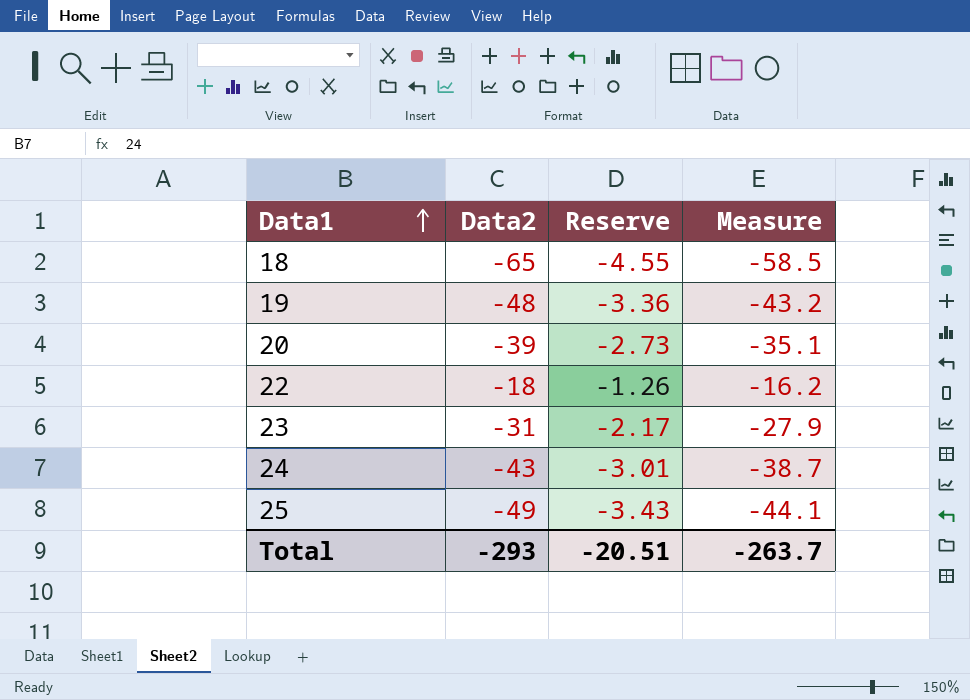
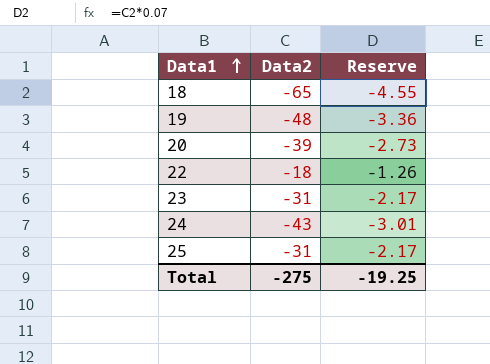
column Measure | formula: [Data2] * 0.9 -> none
25 | Data2: -49 -> -31
25 | Reserve: -3.43 -> -2.17
Total | Data2: -293 -> -275
Total | Reserve: -20.51 -> -19.25

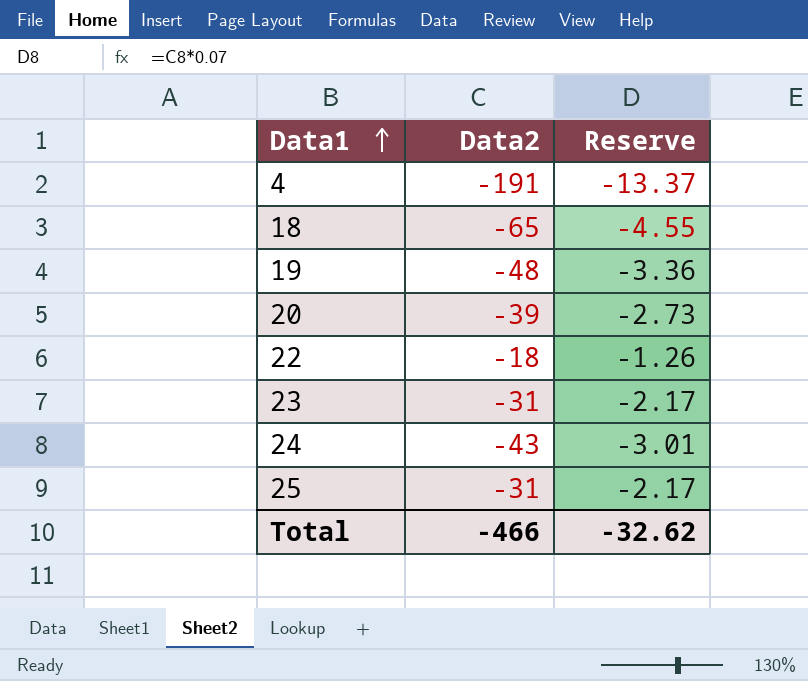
row 4: none -> -191 | -13.37
Total | Data2: -275 -> -466
Total | Reserve: -19.25 -> -32.62

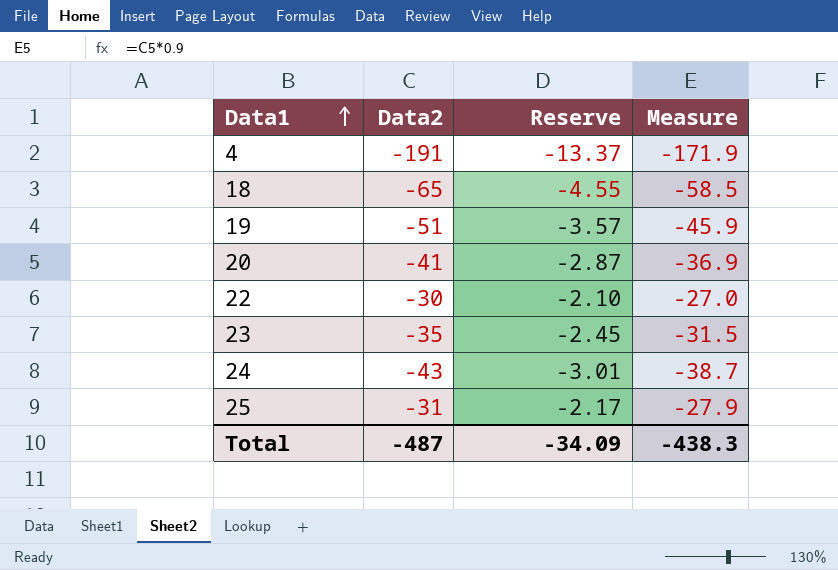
column Measure | formula: none -> [Data2] * 0.9
19 | Data2: -48 -> -51
19 | Reserve: -3.36 -> -3.57
20 | Data2: -39 -> -41
20 | Reserve: -2.73 -> -2.87
22 | Data2: -18 -> -30
22 | Reserve: -1.26 -> -2.10
23 | Data2: -31 -> -35
23 | Reserve: -2.17 -> -2.45
Total | Data2: -466 -> -487
Total | Reserve: -32.62 -> -34.09

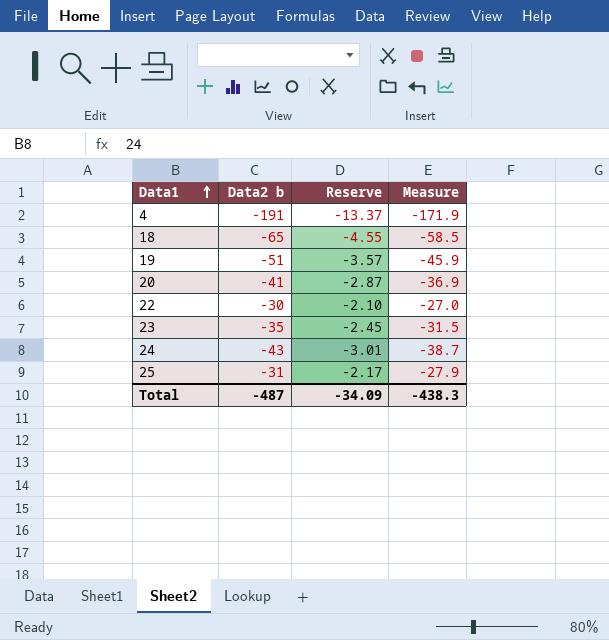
column name: Data2 -> Data2 b

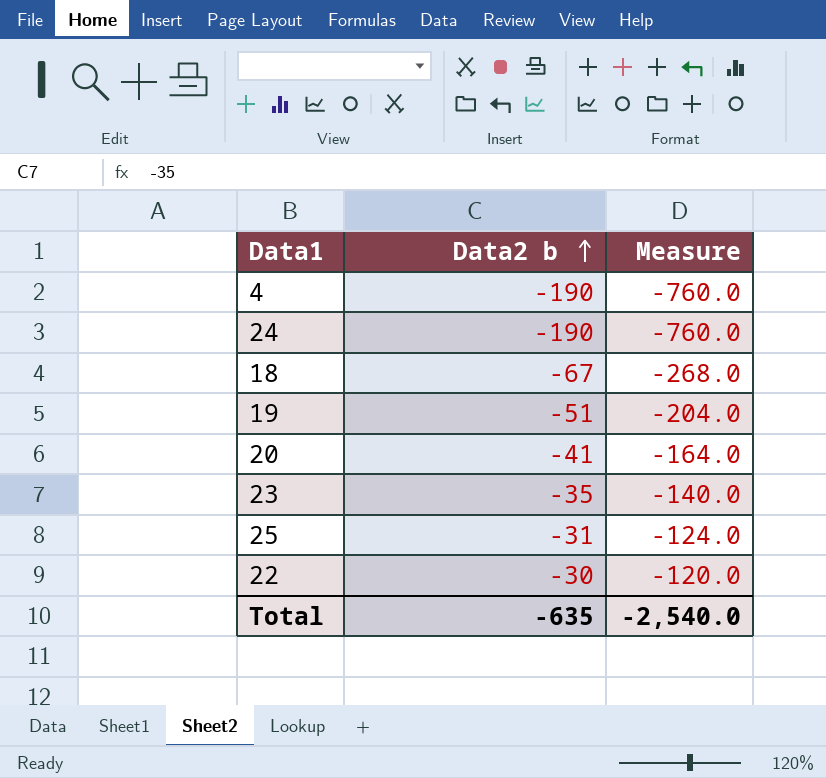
row order: Data1 ascending -> Data2 b ascending
column Reserve | formula: [Data2 b] * 0.07 -> none
column Measure | formula: [Data2 b] * 0.9 -> [Data2 b] * 4
4 | Data2 b: -191 -> -190
24 | Data2 b: -43 -> -190
18 | Data2 b: -65 -> -67
Total | Data2 b: -487 -> -635
Total | Measure: -438.3 -> -2,540.0

